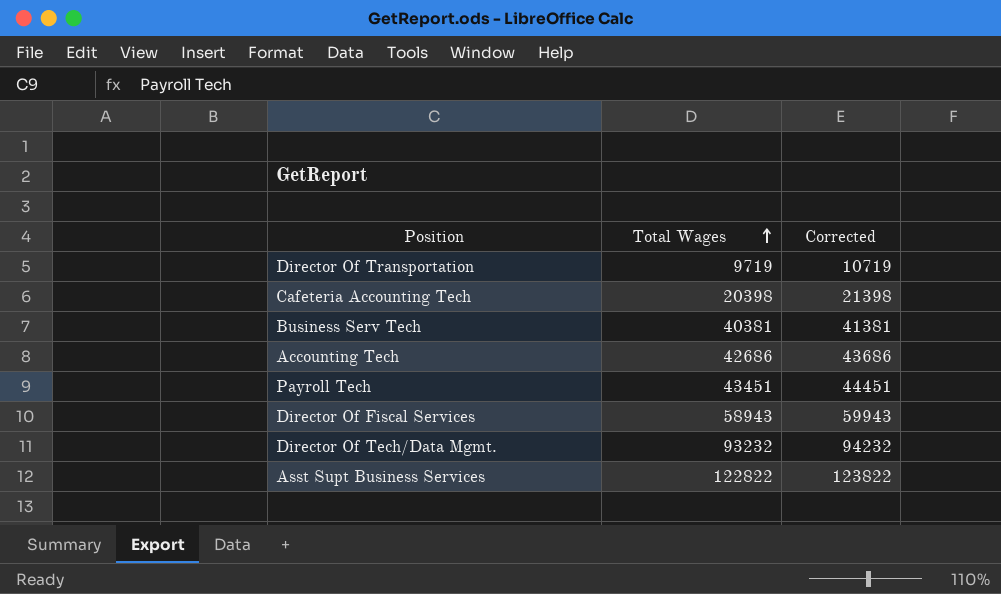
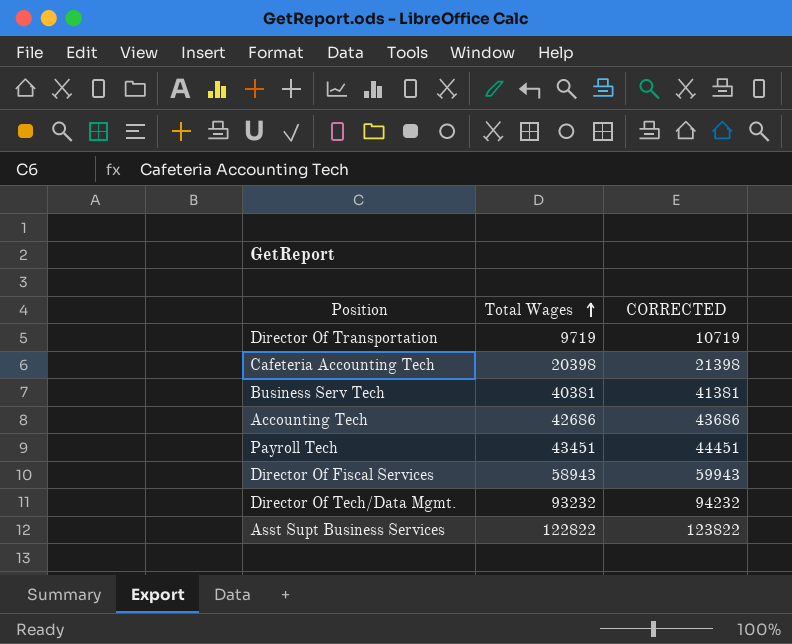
column name: Corrected -> CORRECTED

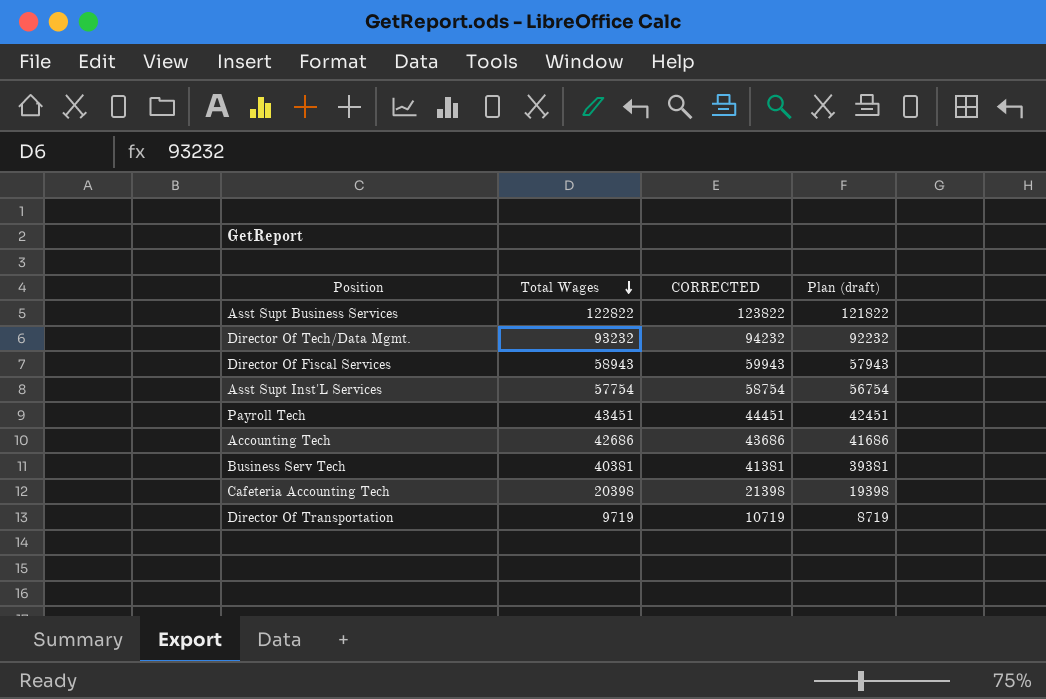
row order: Total Wages ascending -> Total Wages descending
column Plan (draft) | formula: none -> [Total Wages] - 1000
row Asst Supt Inst'L Services: none -> 57754 | 58754 | 56754

